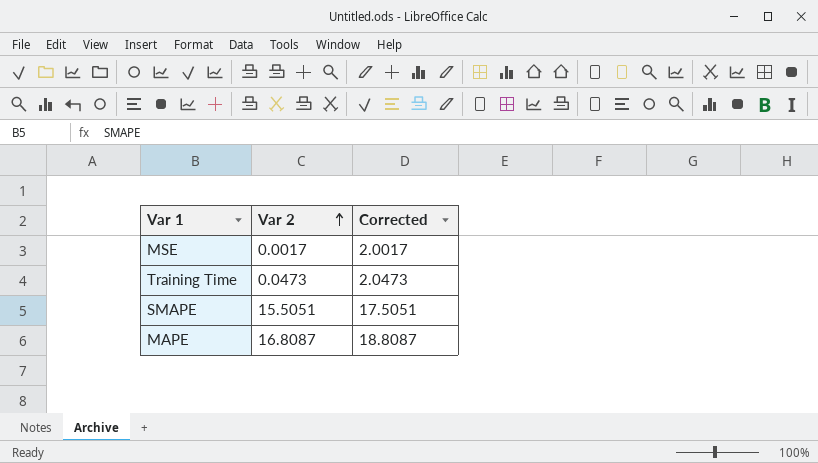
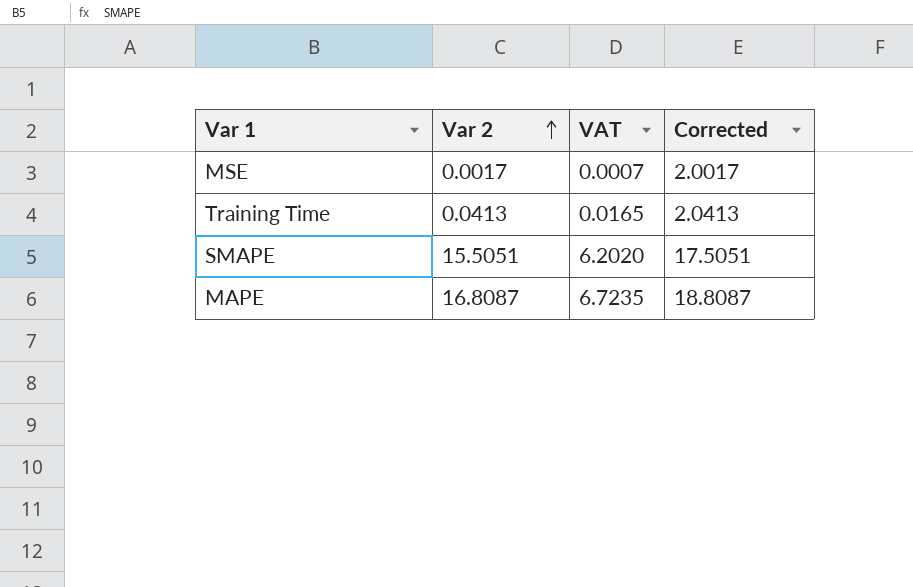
column VAT | formula: none -> [Var 2] * 0.4
Training Time | Var 2: 0.0473 -> 0.0413
Training Time | Corrected: 2.0473 -> 2.0413

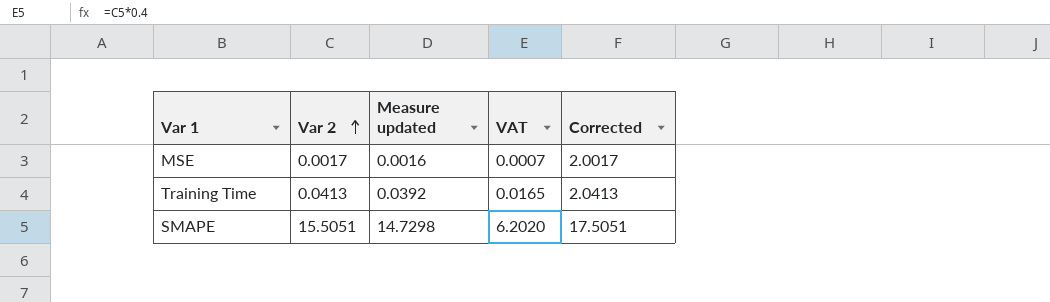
column Measure updated | formula: none -> [Var 2] * 0.95
row MAPE: 16.8087 | 6.7235 | 18.8087 -> none

